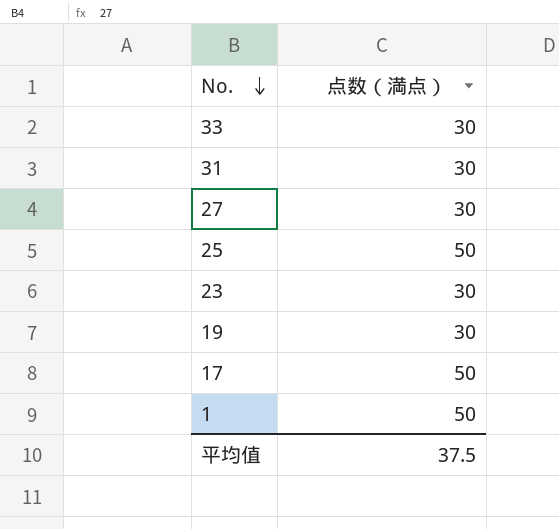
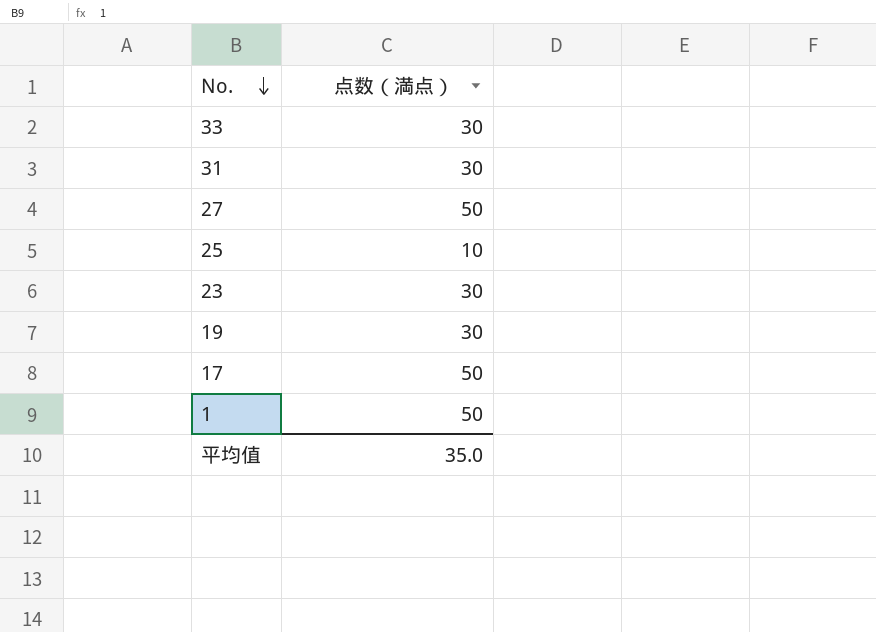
27 | 点数（満点）: 30 -> 50
25 | 点数（満点）: 50 -> 10
平均值 | 点数（満点）: 37.5 -> 35.0

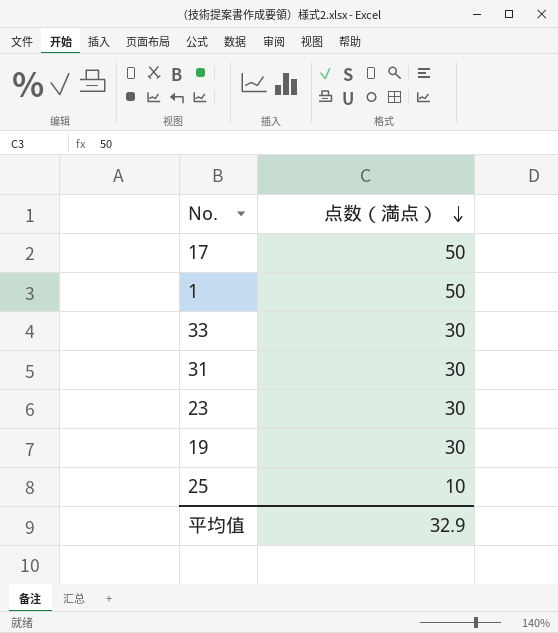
row order: No. descending -> 点数（満点） descending
row 27: 50 -> none
平均值 | 点数（満点）: 35.0 -> 32.9

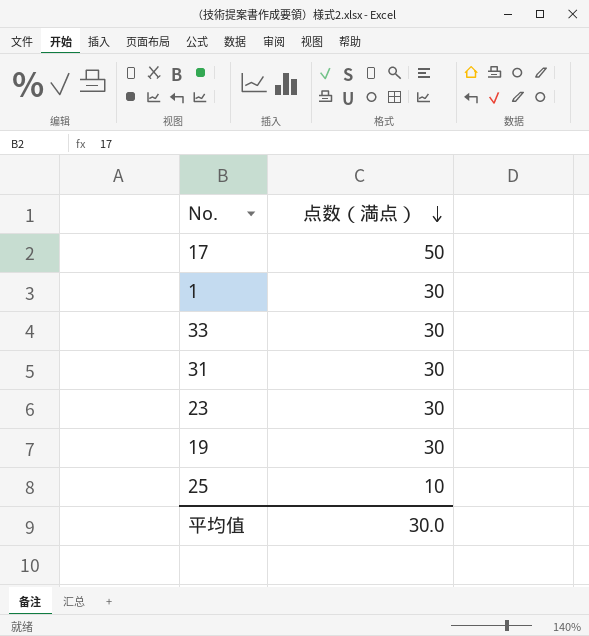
1 | 点数（満点）: 50 -> 30
平均值 | 点数（満点）: 32.9 -> 30.0

